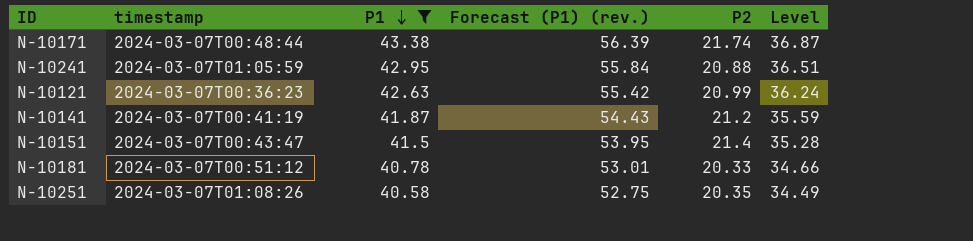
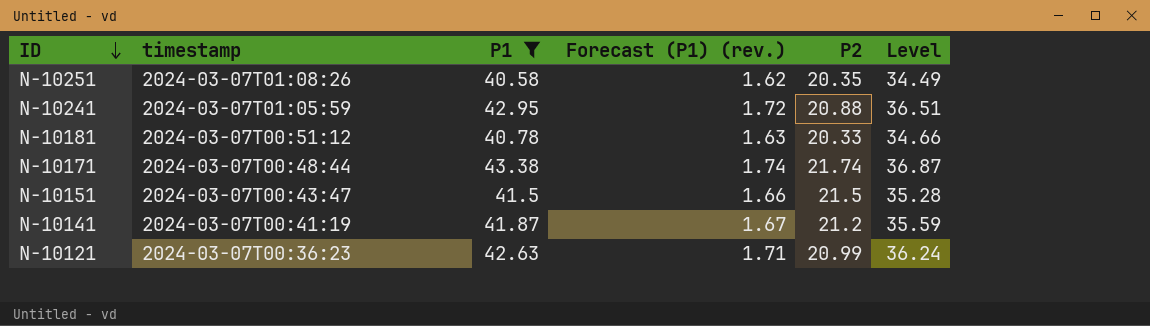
row order: P1 descending -> ID descending
column Forecast (P1) (rev.) | formula: [P1] * 1.3 -> [P1] * 0.04
N-10151 | P2: 21.4 -> 21.5

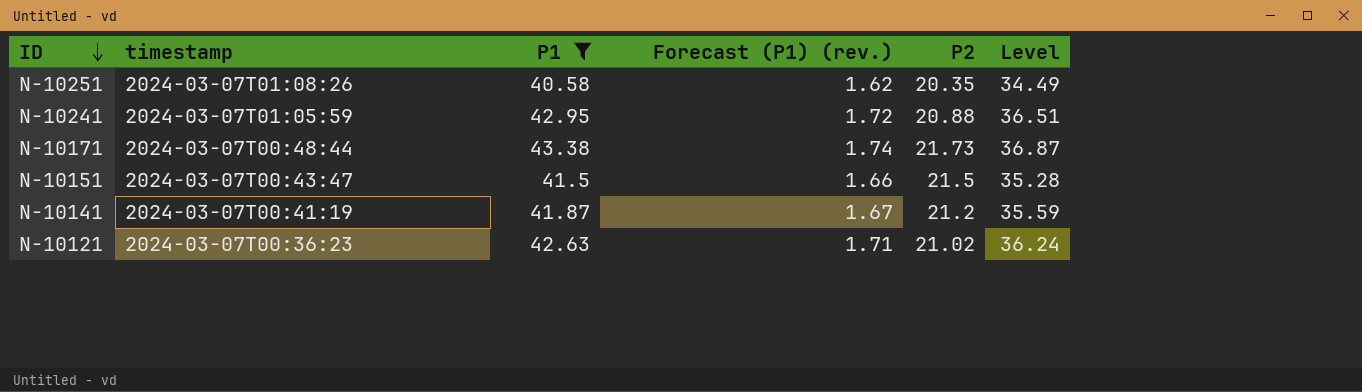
row N-10181: 2024-03-07T00:51:12 | 40.78 | 1.63 | 20.33 | 34.66 -> none
N-10171 | P2: 21.74 -> 21.73
N-10121 | P2: 20.99 -> 21.02

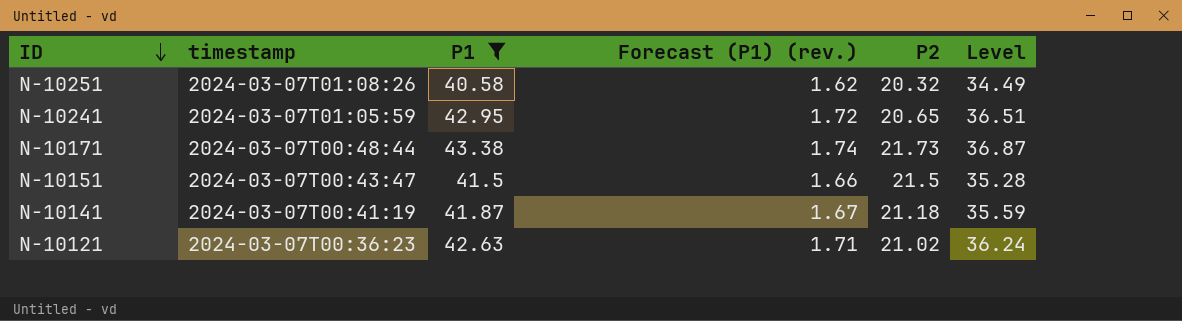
N-10251 | P2: 20.35 -> 20.32
N-10241 | P2: 20.88 -> 20.65
N-10141 | P2: 21.2 -> 21.18

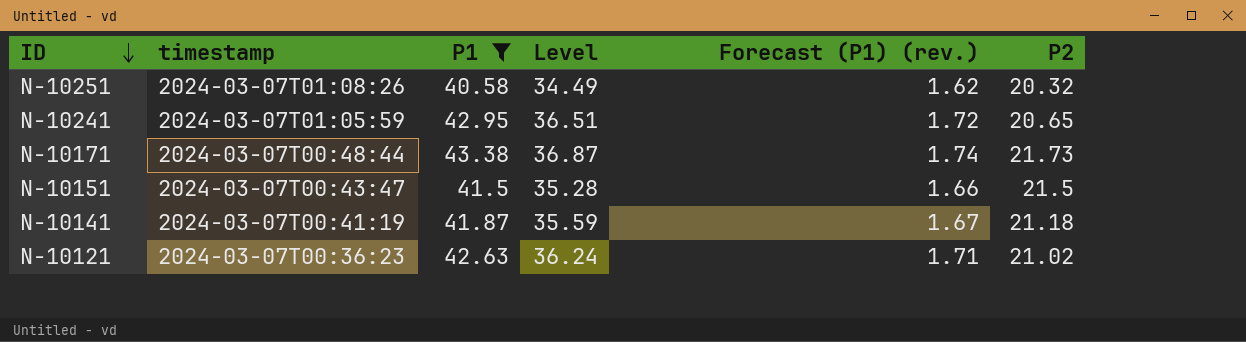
column Level | position: 6 -> 4

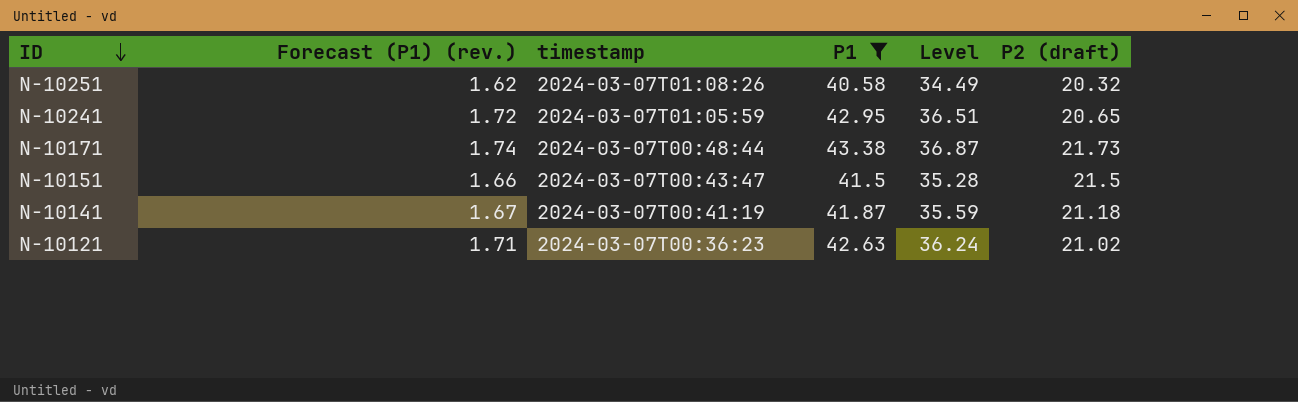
column Forecast (P1) (rev.) | position: 5 -> 2
column name: P2 -> P2 (draft)

